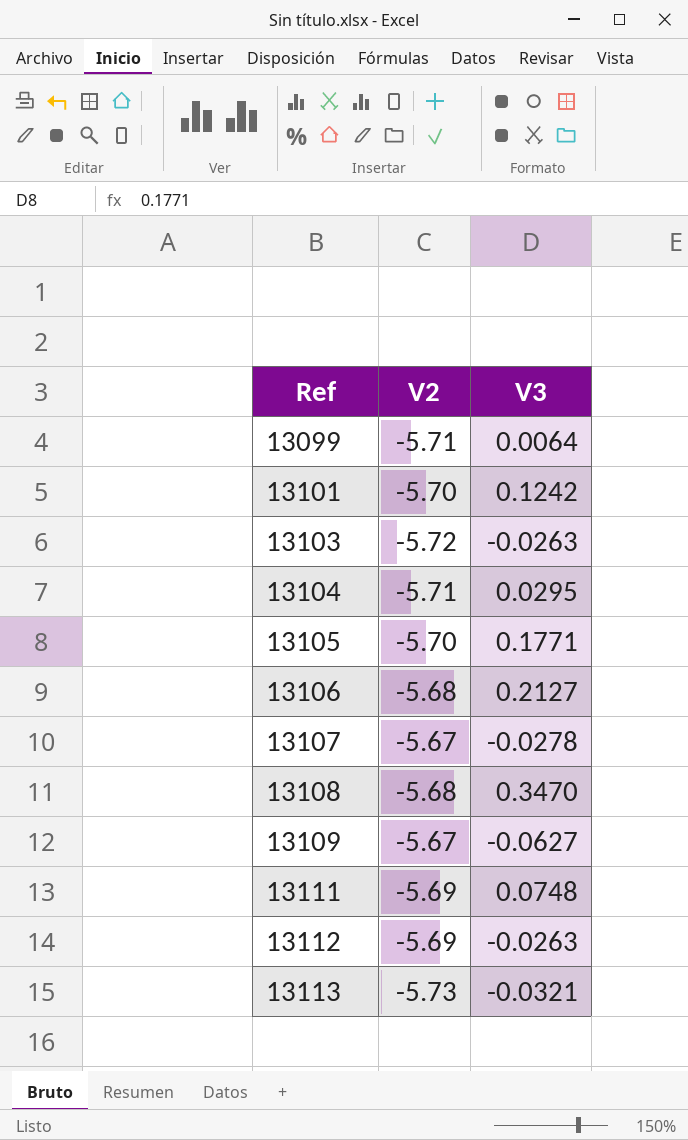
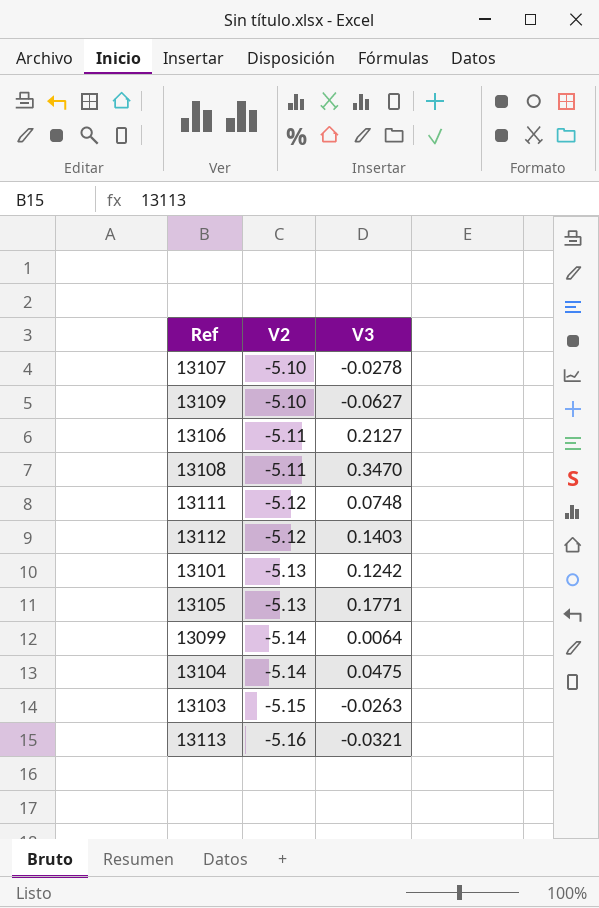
row order: Ref ascending -> V2 descending
13107 | V2: -5.67 -> -5.10
13109 | V2: -5.67 -> -5.10
13106 | V2: -5.68 -> -5.11
13108 | V2: -5.68 -> -5.11
13111 | V2: -5.69 -> -5.12
13112 | V2: -5.69 -> -5.12
13112 | V3: -0.0263 -> 0.1403
13101 | V2: -5.70 -> -5.13
13105 | V2: -5.70 -> -5.13
13099 | V2: -5.71 -> -5.14
13104 | V2: -5.71 -> -5.14
13104 | V3: 0.0295 -> 0.0475
13103 | V2: -5.72 -> -5.15
13113 | V2: -5.73 -> -5.16

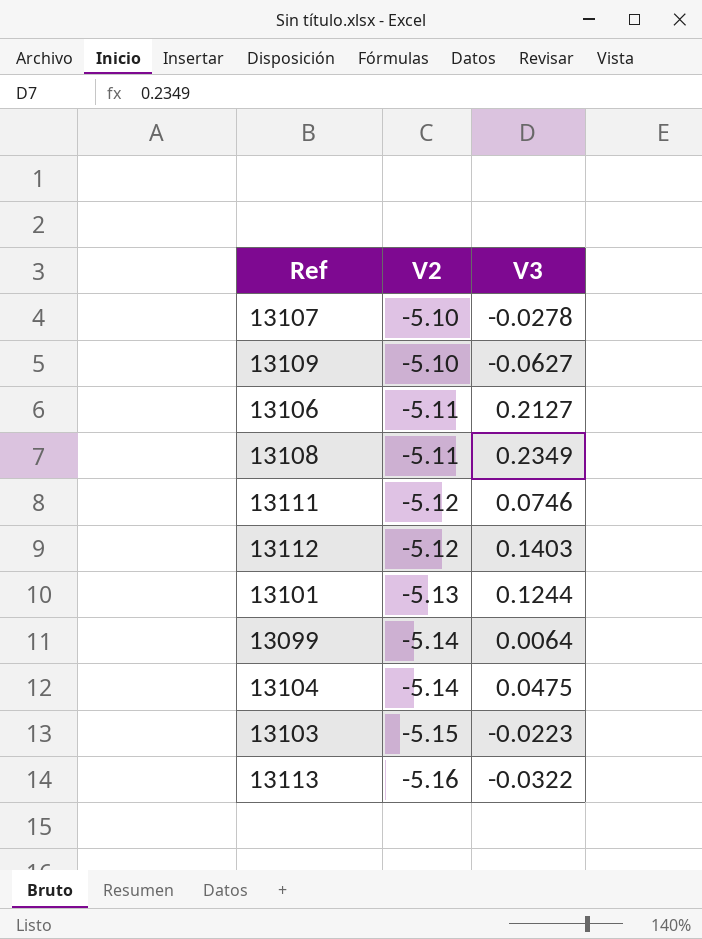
row 13105: -5.13 | 0.1771 -> none
13108 | V3: 0.3470 -> 0.2349
13111 | V3: 0.0748 -> 0.0746
13101 | V3: 0.1242 -> 0.1244
13103 | V3: -0.0263 -> -0.0223
13113 | V3: -0.0321 -> -0.0322

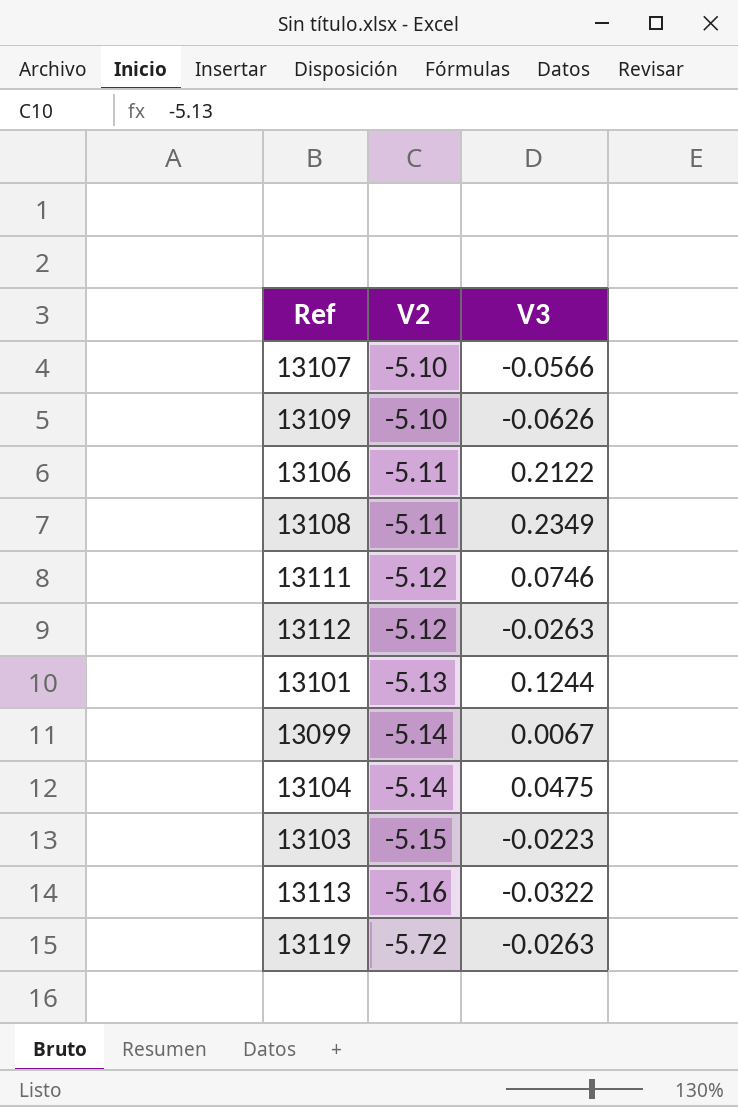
13107 | V3: -0.0278 -> -0.0566
13109 | V3: -0.0627 -> -0.0626
13106 | V3: 0.2127 -> 0.2122
13112 | V3: 0.1403 -> -0.0263
13099 | V3: 0.0064 -> 0.0067
row 13119: none -> -5.72 | -0.0263

